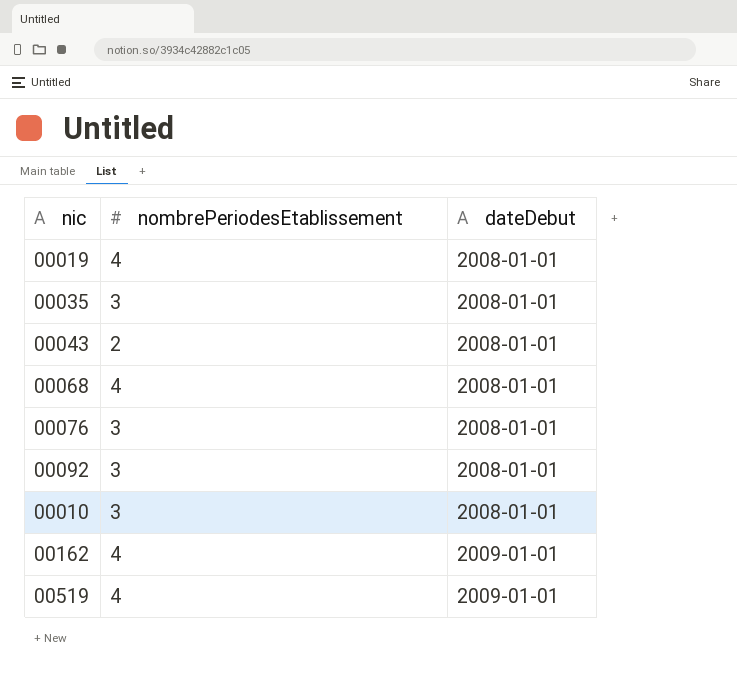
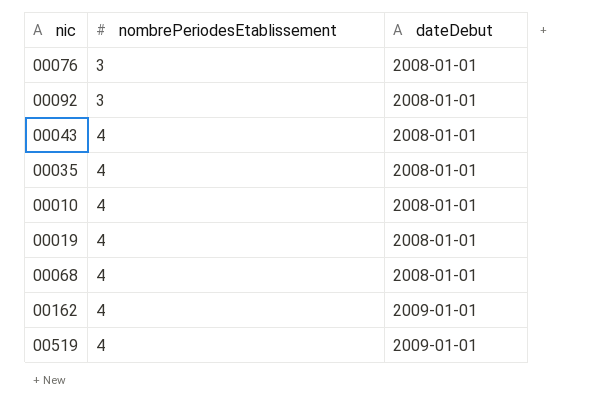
row order: dateDebut ascending -> nombrePeriodesEtablissement ascending
00043 | nombrePeriodesEtablissement: 2 -> 4
00035 | nombrePeriodesEtablissement: 3 -> 4
00010 | nombrePeriodesEtablissement: 3 -> 4

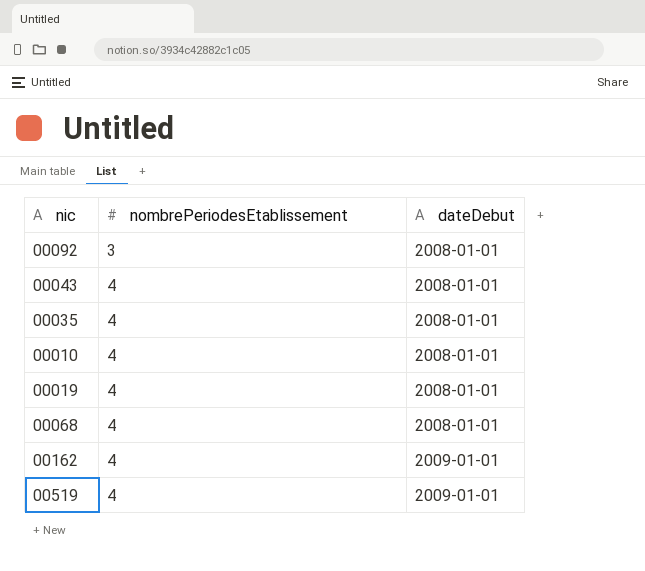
row 00076: 3 | 2008-01-01 -> none

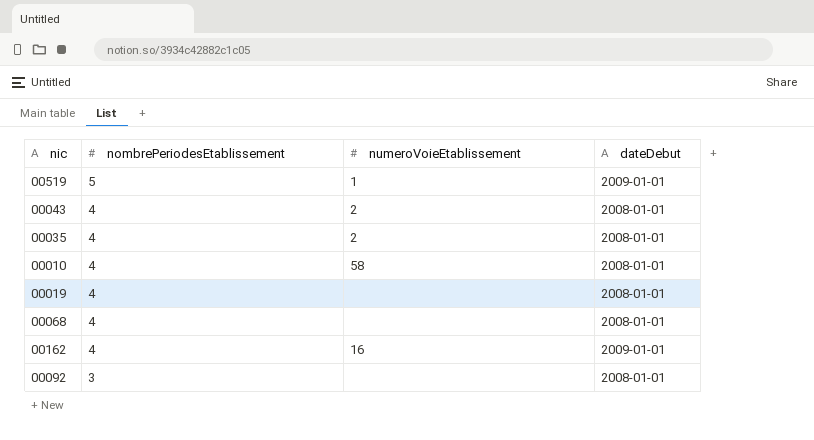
row order: nombrePeriodesEtablissement ascending -> nombrePeriodesEtablissement descending
column numeroVoieEtablissement | position: none -> 3
00519 | nombrePeriodesEtablissement: 4 -> 5

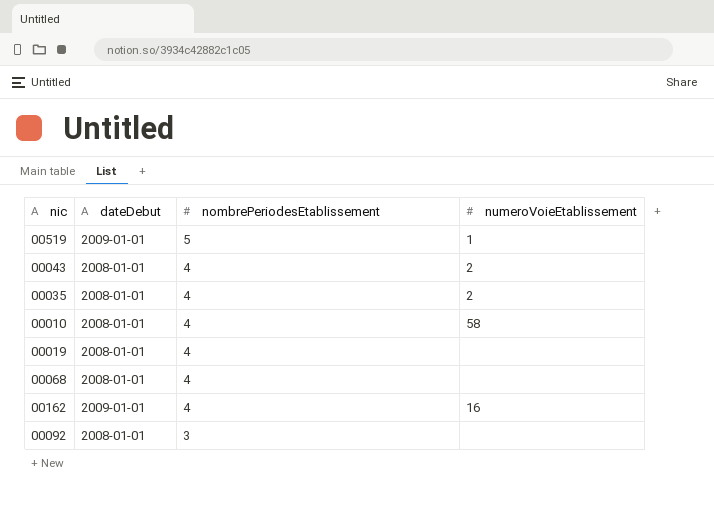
column dateDebut | position: 4 -> 2

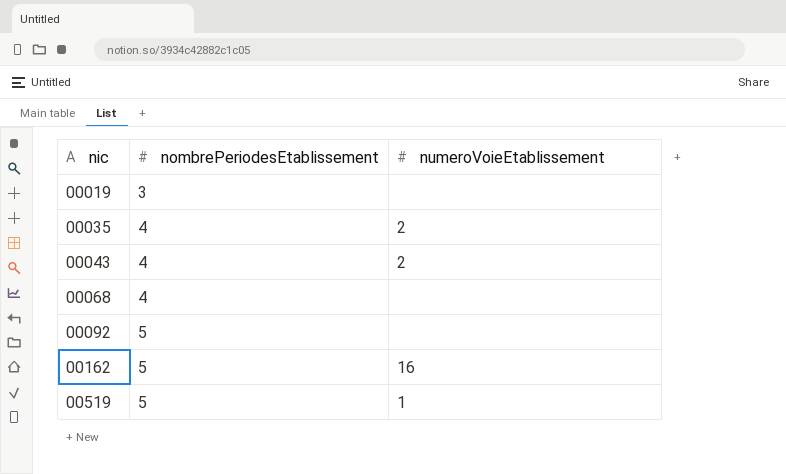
row order: nombrePeriodesEtablissement descending -> nic ascending
column dateDebut | position: 2 -> none
row 00010: 2008-01-01 | 4 | 58 -> none
00019 | nombrePeriodesEtablissement: 4 -> 3
00092 | nombrePeriodesEtablissement: 3 -> 5
00162 | nombrePeriodesEtablissement: 4 -> 5

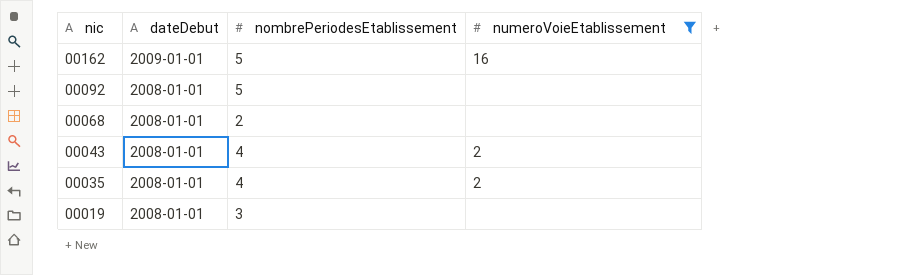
filter: none -> numeroVoieEtablissement != 1
row order: nic ascending -> nic descending
column dateDebut | position: none -> 2
00068 | nombrePeriodesEtablissement: 4 -> 2

